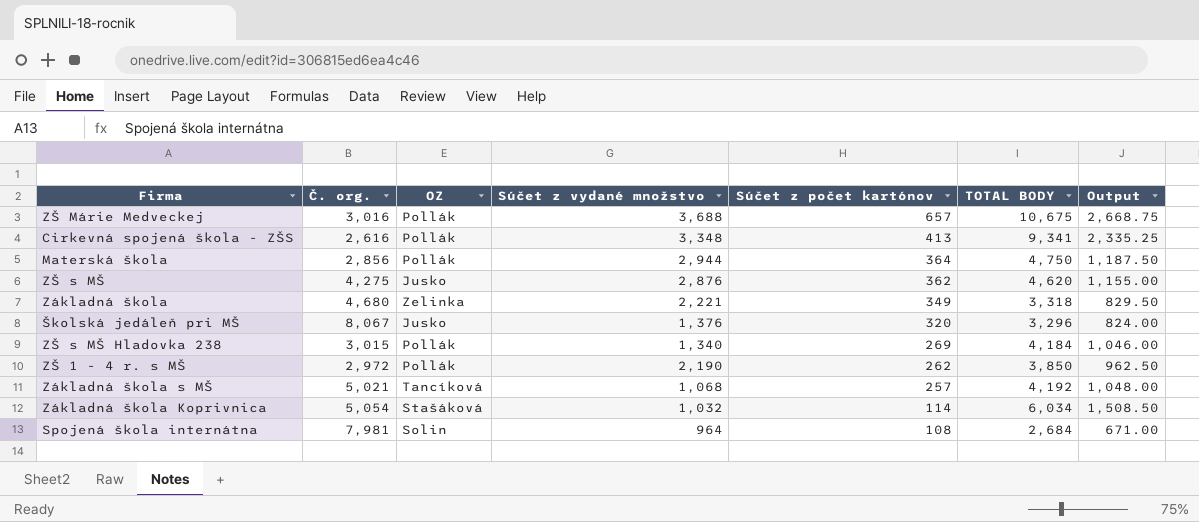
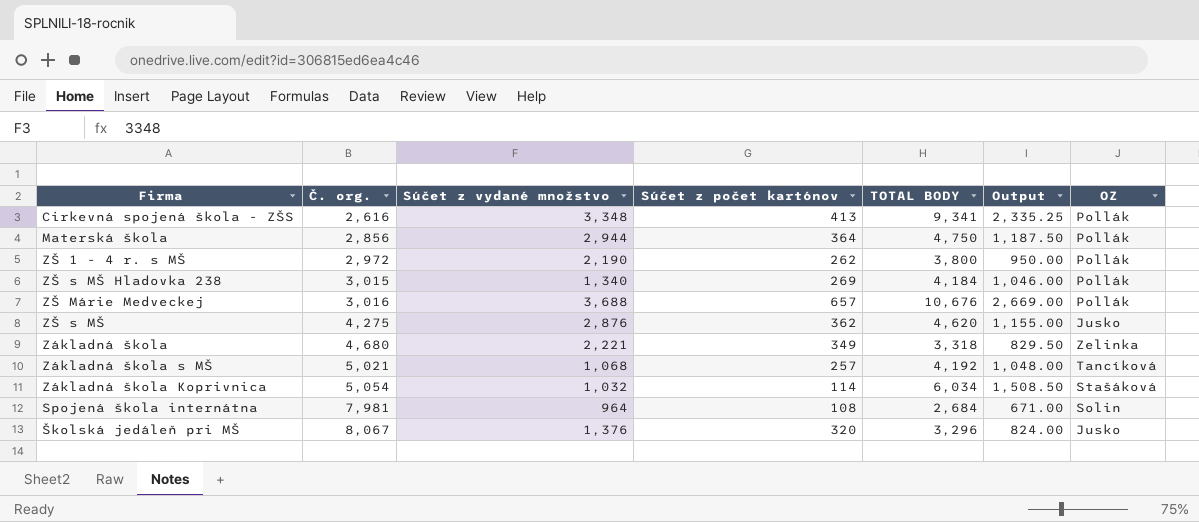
row order: Súčet z počet kartónov descending -> Č. org. ascending
column OZ | position: 3 -> 7
ZŠ 1 - 4 r. s MŠ | TOTAL BODY: 3,850 -> 3,800
ZŠ 1 - 4 r. s MŠ | Output: 962.50 -> 950.00
ZŠ Márie Medveckej | TOTAL BODY: 10,675 -> 10,676
ZŠ Márie Medveckej | Output: 2,668.75 -> 2,669.00

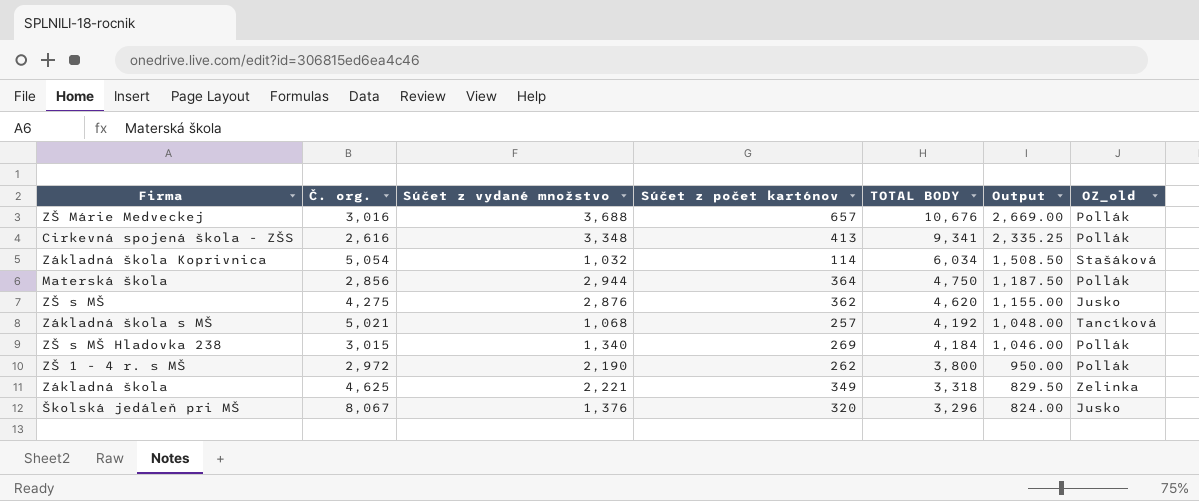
row order: Č. org. ascending -> TOTAL BODY descending
column name: OZ -> OZ_old
row Spojená škola internátna: 7,981 | 964 | 108 | 2,684 | 671.00 | Solin -> none
Základná škola | Č. org.: 4,680 -> 4,625

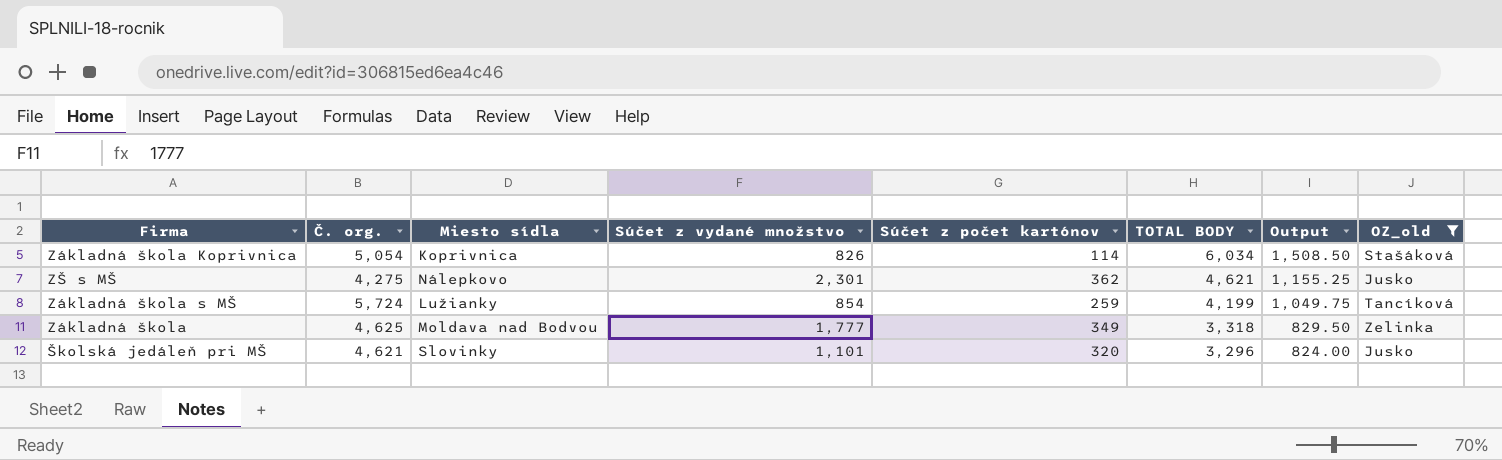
filter: none -> OZ_old != Pollák
column Miesto sídla | position: none -> 3
Základná škola Koprivnica | Súčet z vydané množstvo: 1,032 -> 826
ZŠ s MŠ | Súčet z vydané množstvo: 2,876 -> 2,301
ZŠ s MŠ | TOTAL BODY: 4,620 -> 4,621
ZŠ s MŠ | Output: 1,155.00 -> 1,155.25
Základná škola s MŠ | Č. org.: 5,021 -> 5,724
Základná škola s MŠ | Súčet z vydané množstvo: 1,068 -> 854
Základná škola s MŠ | Súčet z počet kartónov: 257 -> 259
Základná škola s MŠ | TOTAL BODY: 4,192 -> 4,199
Základná škola s MŠ | Output: 1,048.00 -> 1,049.75
Základná škola | Súčet z vydané množstvo: 2,221 -> 1,777
Školská jedáleň pri MŠ | Č. org.: 8,067 -> 4,621
Školská jedáleň pri MŠ | Súčet z vydané množstvo: 1,376 -> 1,101

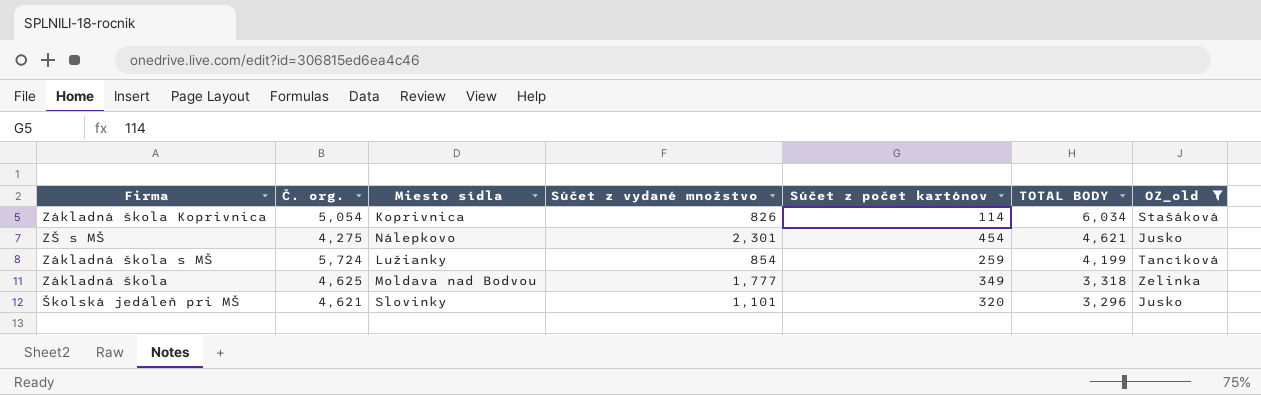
column Output | formula: [TOTAL BODY] * 0.25 -> none
ZŠ s MŠ | Súčet z počet kartónov: 362 -> 454

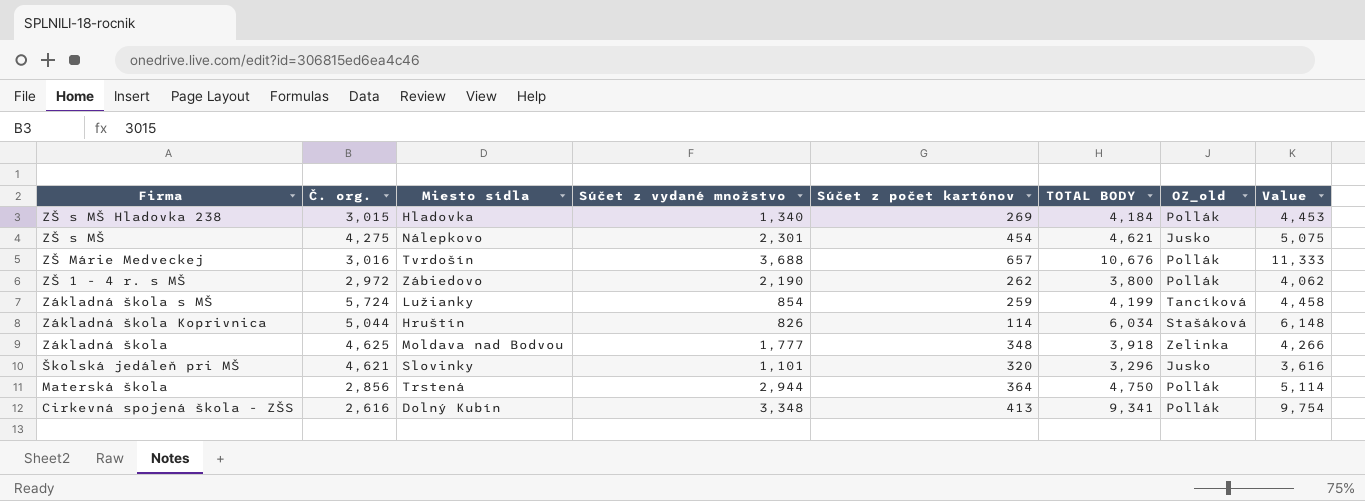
filter: OZ_old != Pollák -> none
row order: TOTAL BODY descending -> Firma descending
column Value | formula: none -> [Súčet z počet kartónov] + [TOTAL BODY]
Základná škola Koprivnica | Č. org.: 5,054 -> 5,044
Základná škola Koprivnica | Miesto sídla: Koprivnica -> Hruštín
Základná škola | Súčet z počet kartónov: 349 -> 348
Základná škola | TOTAL BODY: 3,318 -> 3,918

